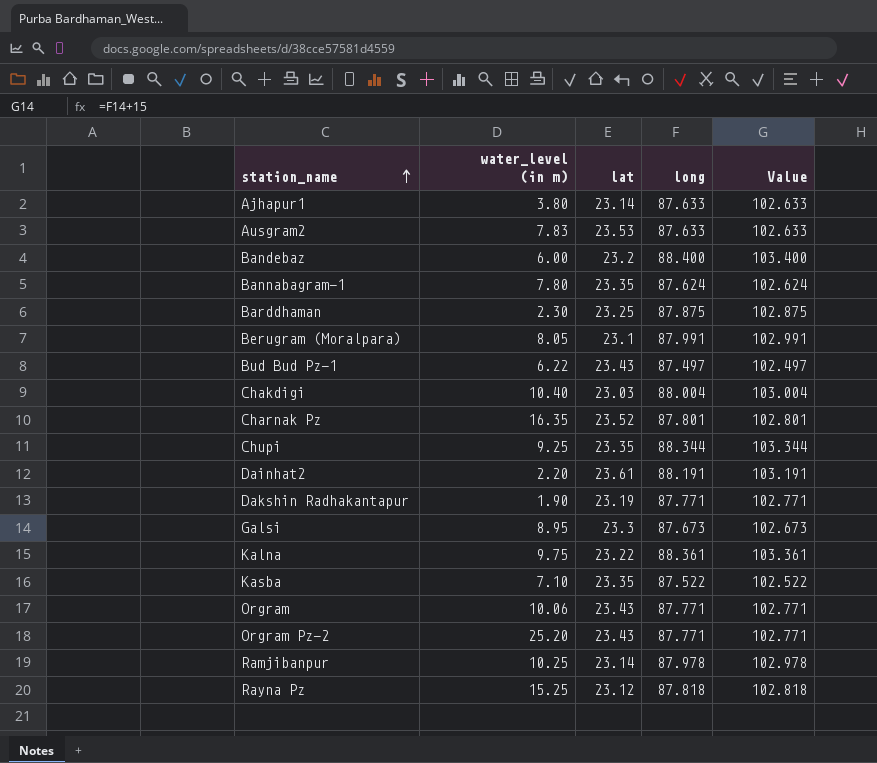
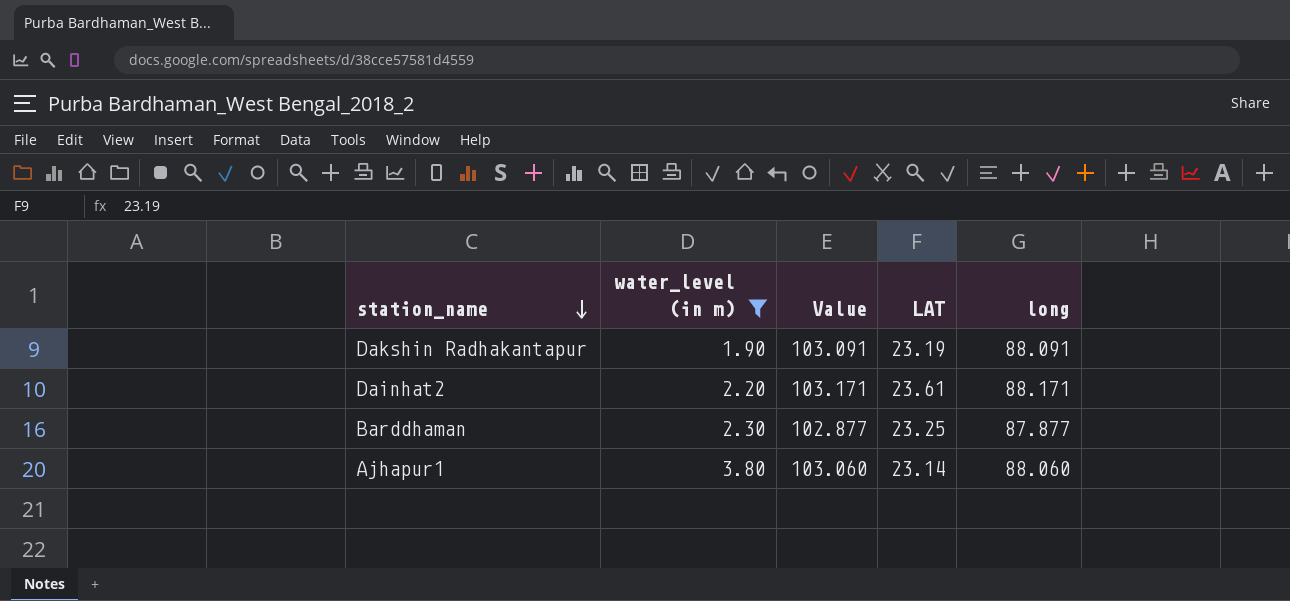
filter: none -> water_level (in m) <= 3.80
row order: station_name ascending -> station_name descending
column Value | position: 5 -> 3
column name: lat -> LAT
Dakshin Radhakantapur | Value: 102.771 -> 103.091
Dakshin Radhakantapur | long: 87.771 -> 88.091
Dainhat2 | Value: 103.191 -> 103.171
Dainhat2 | long: 88.191 -> 88.171
Barddhaman | Value: 102.875 -> 102.877
Barddhaman | long: 87.875 -> 87.877
Ajhapur1 | Value: 102.633 -> 103.060
Ajhapur1 | long: 87.633 -> 88.060

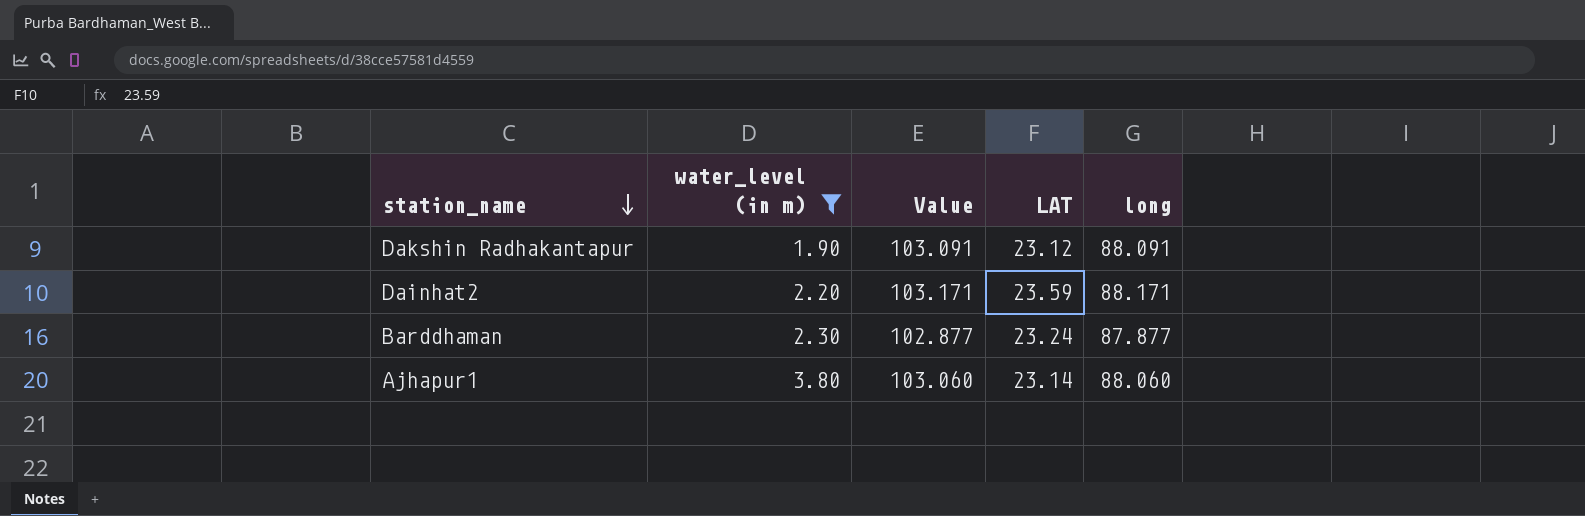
Dakshin Radhakantapur | LAT: 23.19 -> 23.12
Dainhat2 | LAT: 23.61 -> 23.59
Barddhaman | LAT: 23.25 -> 23.24

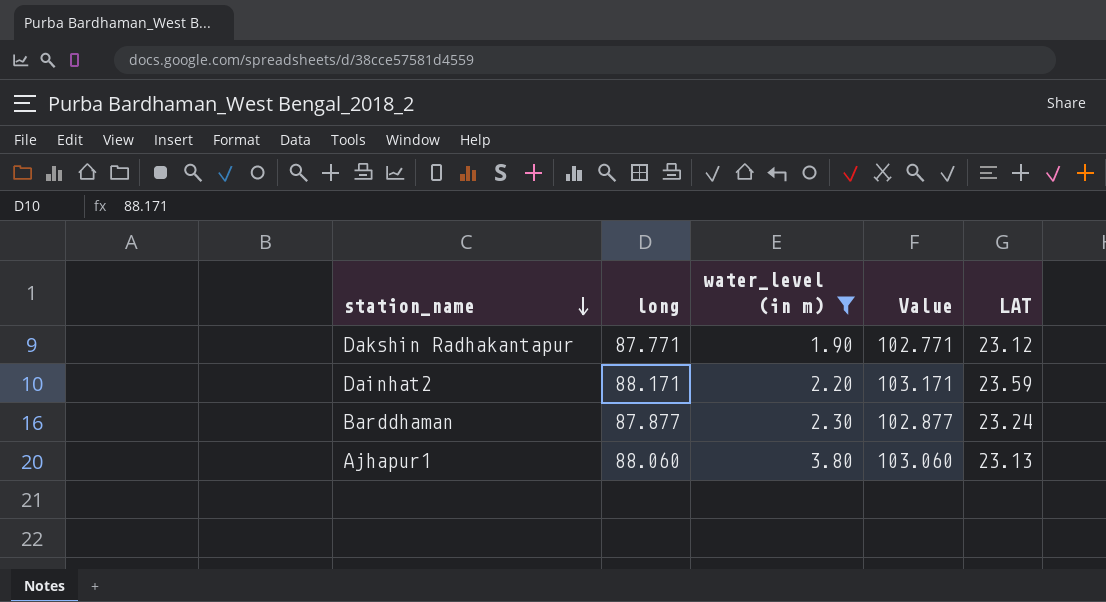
column long | position: 5 -> 2
Dakshin Radhakantapur | long: 88.091 -> 87.771
Dakshin Radhakantapur | Value: 103.091 -> 102.771
Ajhapur1 | LAT: 23.14 -> 23.13

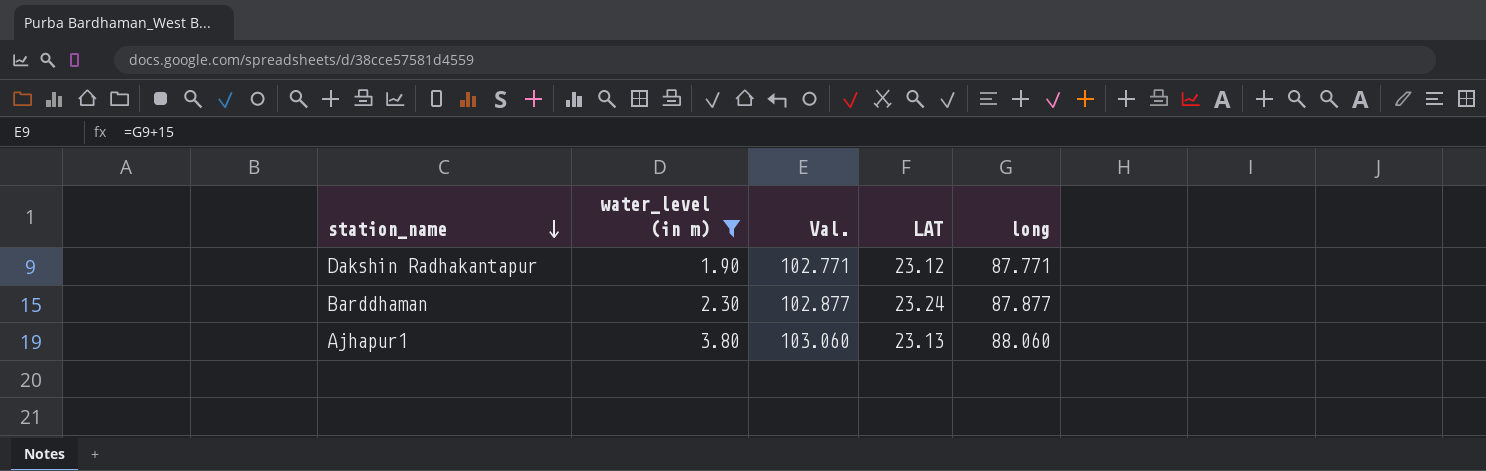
column name: Value -> Val.
column long | position: 2 -> 5
row Dainhat2: 88.171 | 2.20 | 103.171 | 23.59 -> none

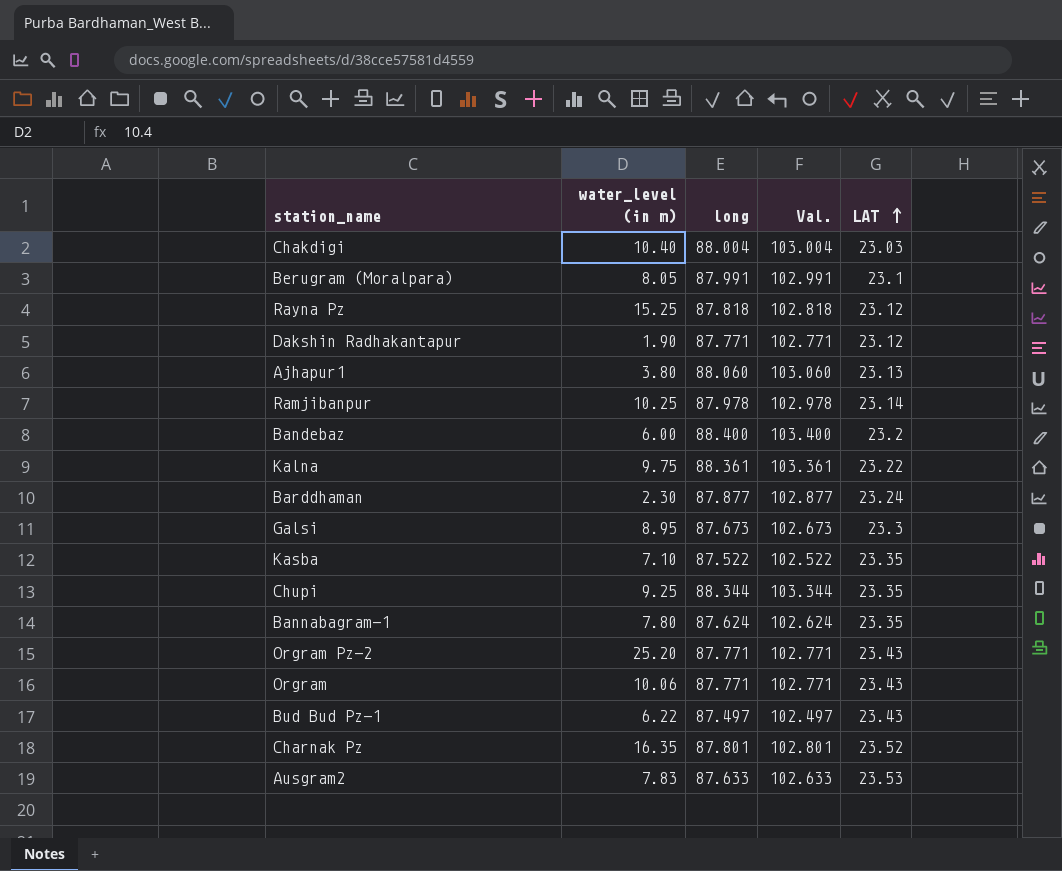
filter: water_level (in m) <= 3.80 -> none
row order: station_name descending -> LAT ascending
column long | position: 5 -> 3

